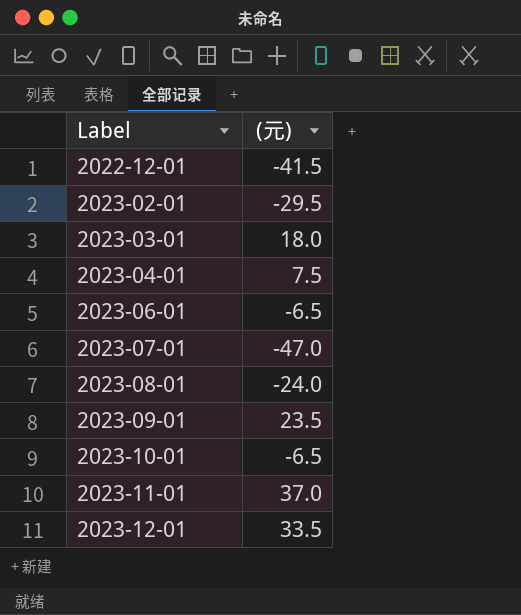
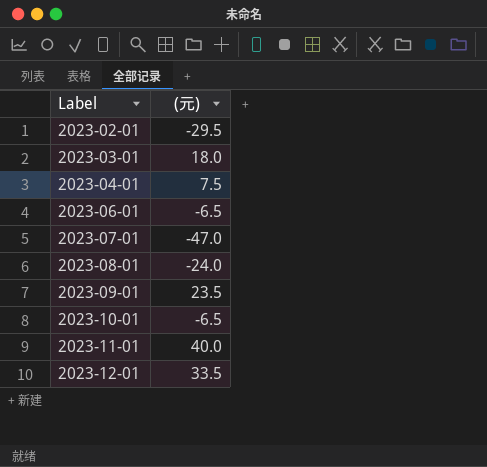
row 2022-12-01: -41.5 -> none
2023-11-01 | (元): 37.0 -> 40.0

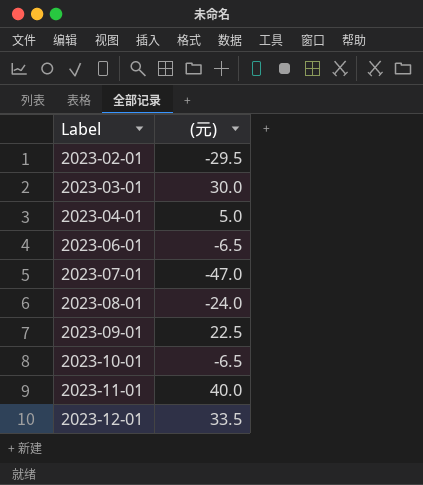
2023-03-01 | (元): 18.0 -> 30.0
2023-04-01 | (元): 7.5 -> 5.0
2023-09-01 | (元): 23.5 -> 22.5

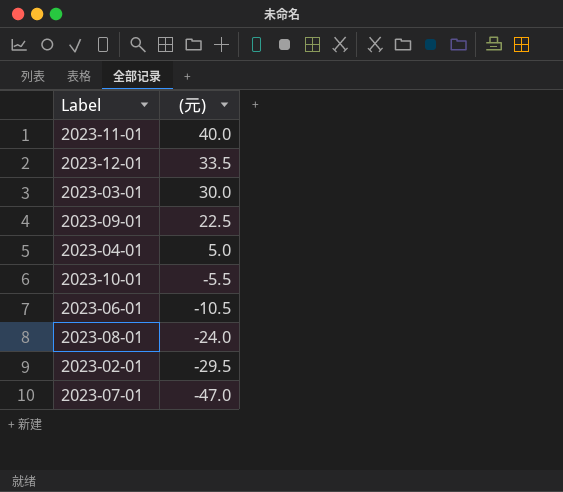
row order: Label ascending -> (元) descending
2023-10-01 | (元): -6.5 -> -5.5
2023-06-01 | (元): -6.5 -> -10.5

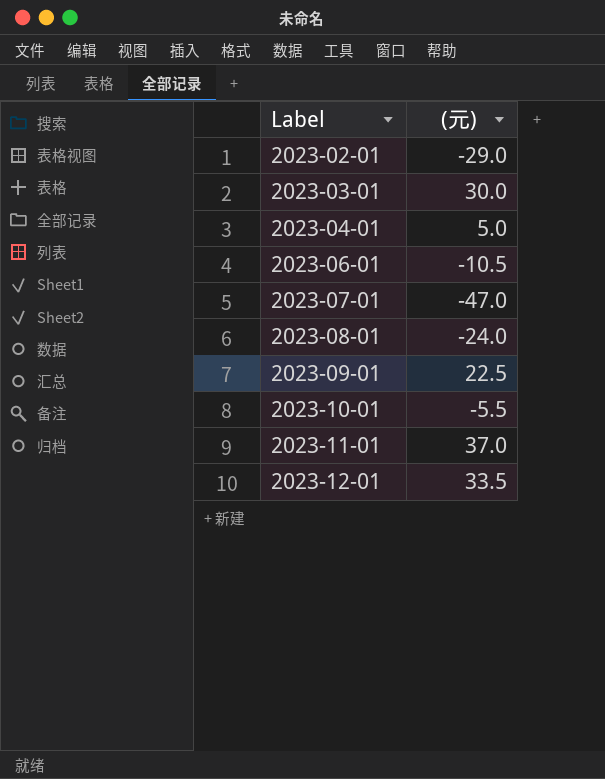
row order: (元) descending -> Label ascending
2023-02-01 | (元): -29.5 -> -29.0
2023-11-01 | (元): 40.0 -> 37.0

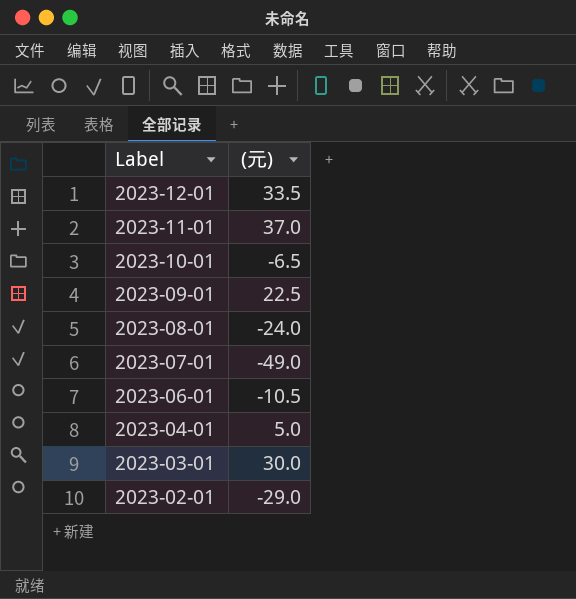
row order: Label ascending -> Label descending
2023-10-01 | (元): -5.5 -> -6.5
2023-07-01 | (元): -47.0 -> -49.0

